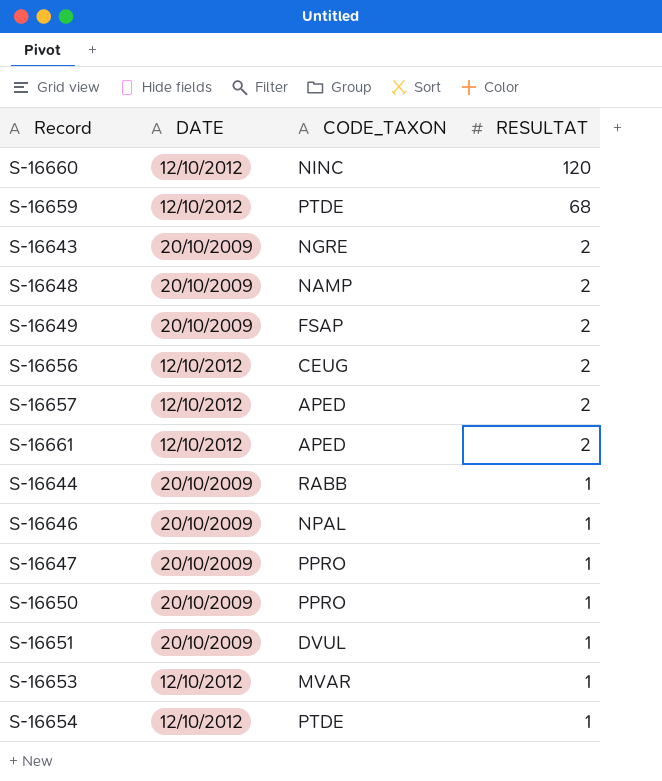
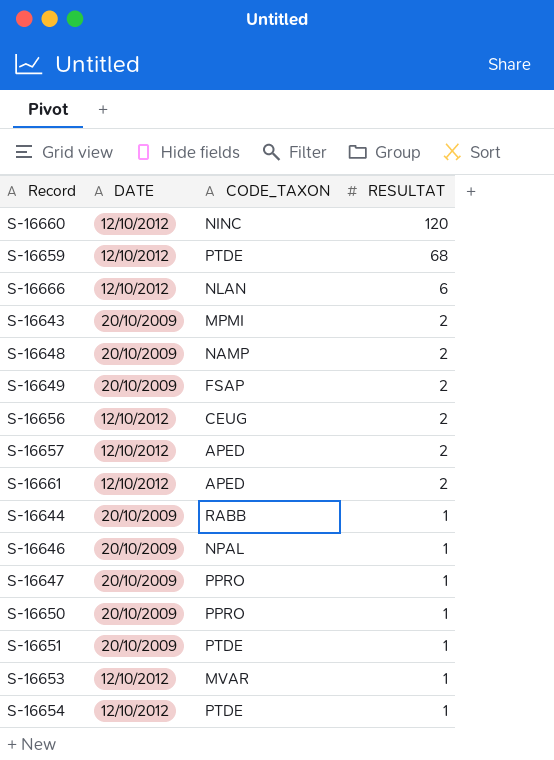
row S-16666: none -> 12/10/2012 | NLAN | 6
S-16643 | CODE_TAXON: NGRE -> MPMI
S-16651 | CODE_TAXON: DVUL -> PTDE

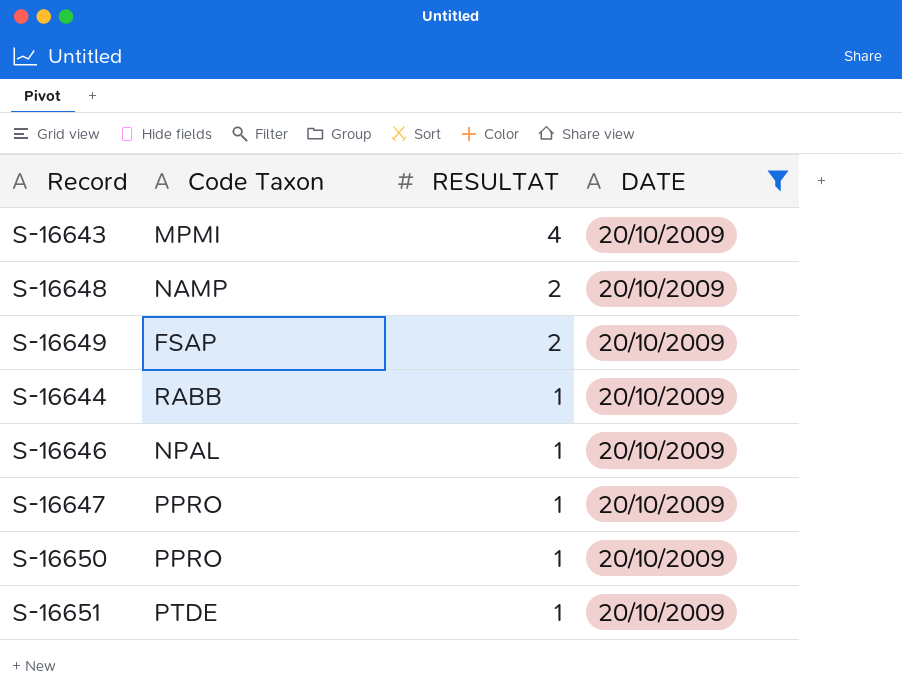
filter: none -> DATE = 20/10/2009
column name: CODE_TAXON -> Code Taxon
column DATE | position: 2 -> 4
S-16643 | RESULTAT: 2 -> 4

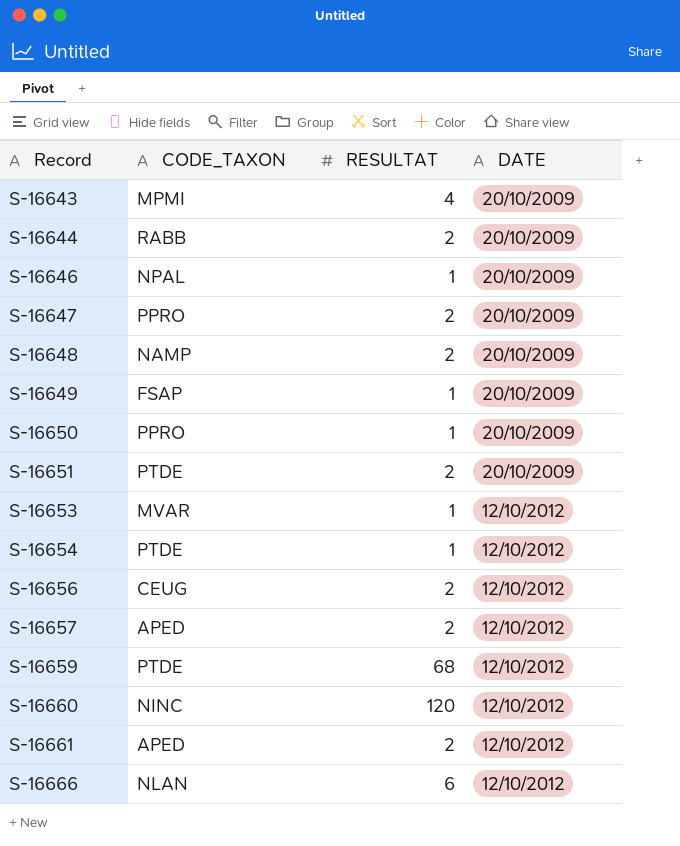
filter: DATE = 20/10/2009 -> none
row order: RESULTAT descending -> Record ascending
column name: Code Taxon -> CODE_TAXON
S-16644 | RESULTAT: 1 -> 2
S-16647 | RESULTAT: 1 -> 2
S-16649 | RESULTAT: 2 -> 1
S-16651 | RESULTAT: 1 -> 2

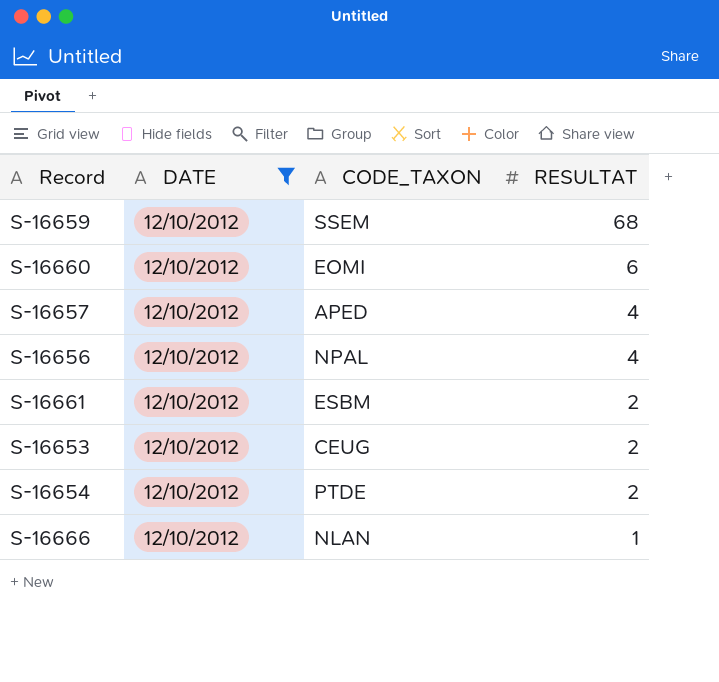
filter: none -> DATE = 12/10/2012
row order: Record ascending -> RESULTAT descending
column DATE | position: 4 -> 2
S-16659 | CODE_TAXON: PTDE -> SSEM
S-16660 | CODE_TAXON: NINC -> EOMI
S-16660 | RESULTAT: 120 -> 6
S-16657 | RESULTAT: 2 -> 4
S-16656 | CODE_TAXON: CEUG -> NPAL
S-16656 | RESULTAT: 2 -> 4
S-16661 | CODE_TAXON: APED -> ESBM
S-16653 | CODE_TAXON: MVAR -> CEUG
S-16653 | RESULTAT: 1 -> 2
S-16654 | RESULTAT: 1 -> 2
S-16666 | RESULTAT: 6 -> 1

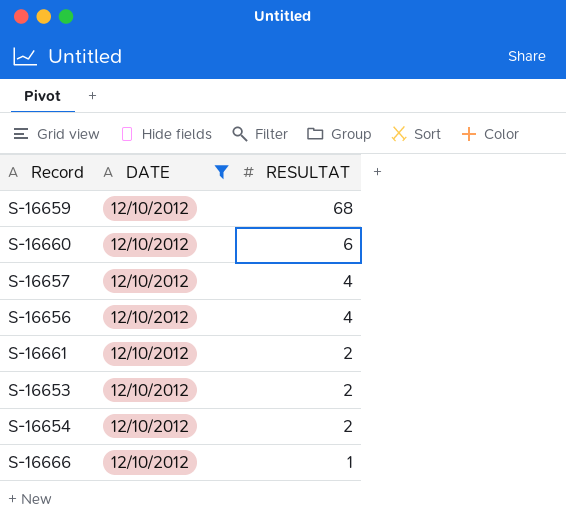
column CODE_TAXON | position: 3 -> none

